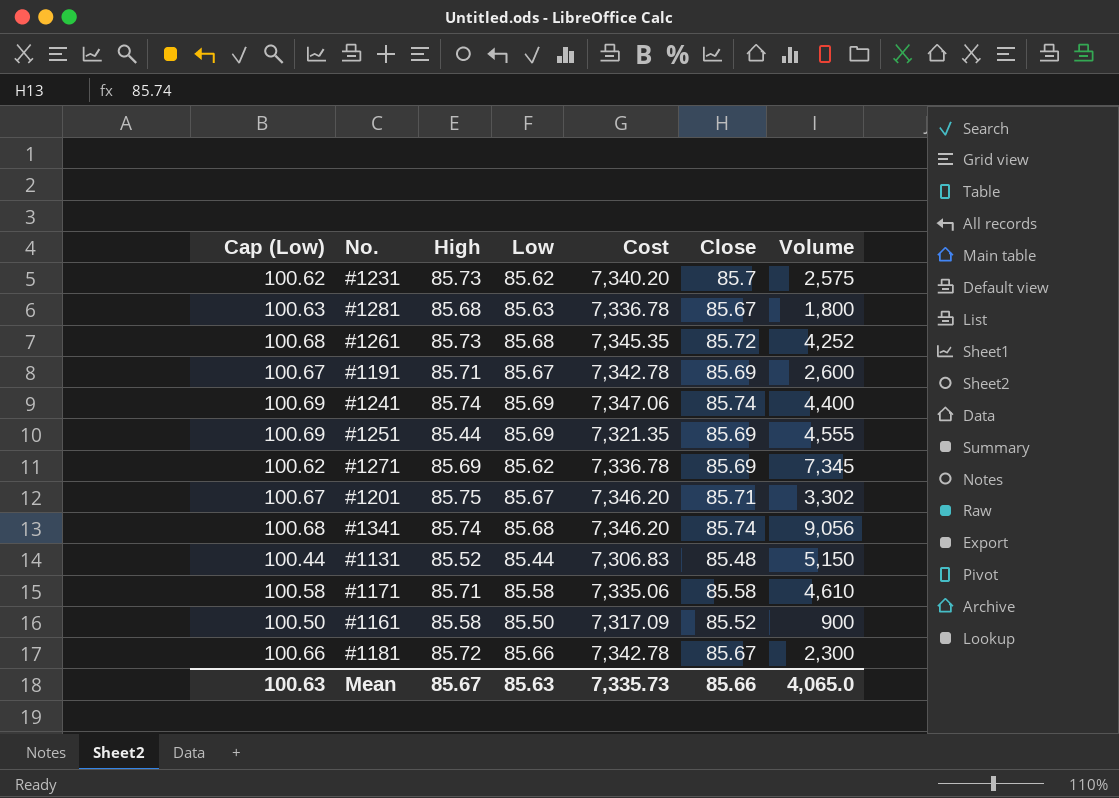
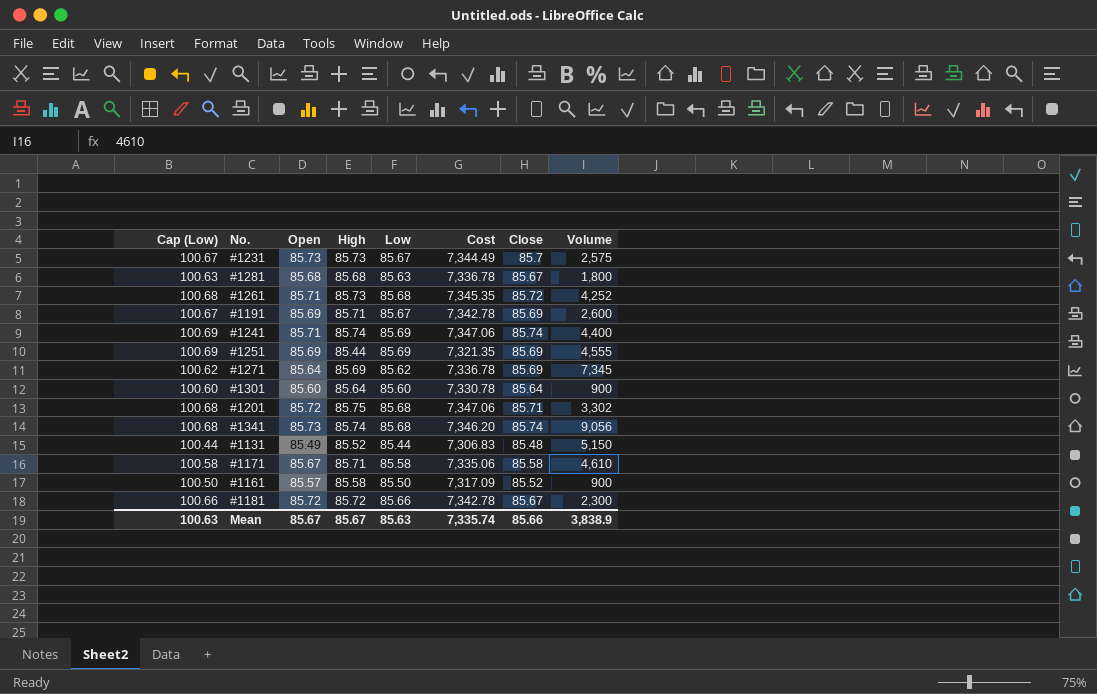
column Open | position: none -> 3
#1231 | Cap (Low): 100.62 -> 100.67
#1231 | Low: 85.62 -> 85.67
#1231 | Cost: 7,340.20 -> 7,344.49
row #1301: none -> 100.60 | 85.60 | 85.64 | 85.60 | 7,330.78 | 85.64 | 900
#1201 | Cap (Low): 100.67 -> 100.68
#1201 | Low: 85.67 -> 85.68
#1201 | Cost: 7,346.20 -> 7,347.06
Mean | Cost: 7,335.73 -> 7,335.74
Mean | Volume: 4,065.0 -> 3,838.9

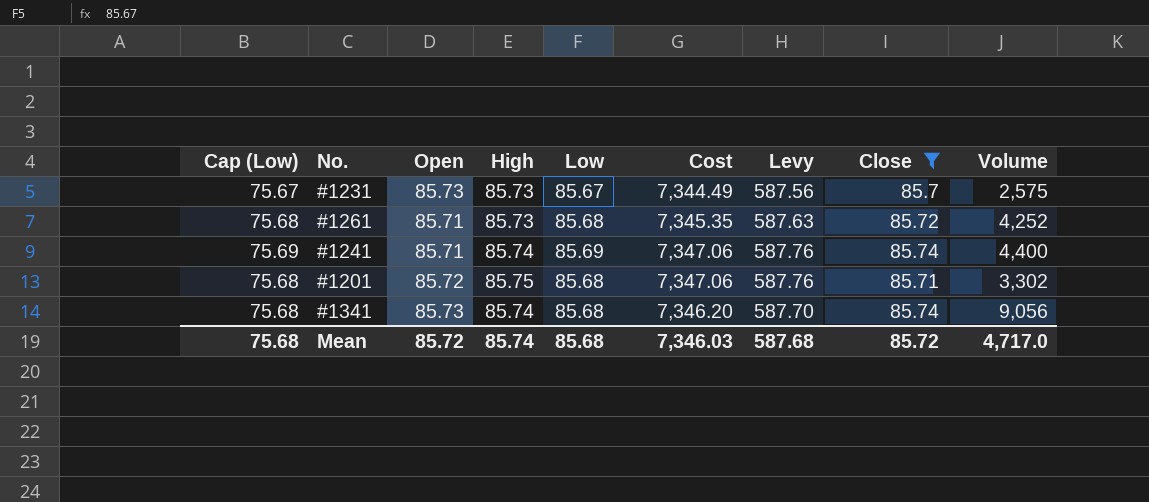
filter: none -> Close >= 85.7
column Cap (Low) | formula: [Low] + 15 -> [Low] - 10
column Levy | formula: none -> [Cost] * 0.08
Mean | Cap (Low): 100.63 -> 75.68
Mean | Open: 85.67 -> 85.72
Mean | High: 85.67 -> 85.74
Mean | Low: 85.63 -> 85.68
Mean | Cost: 7,335.74 -> 7,346.03
Mean | Close: 85.66 -> 85.72
Mean | Volume: 3,838.9 -> 4,717.0

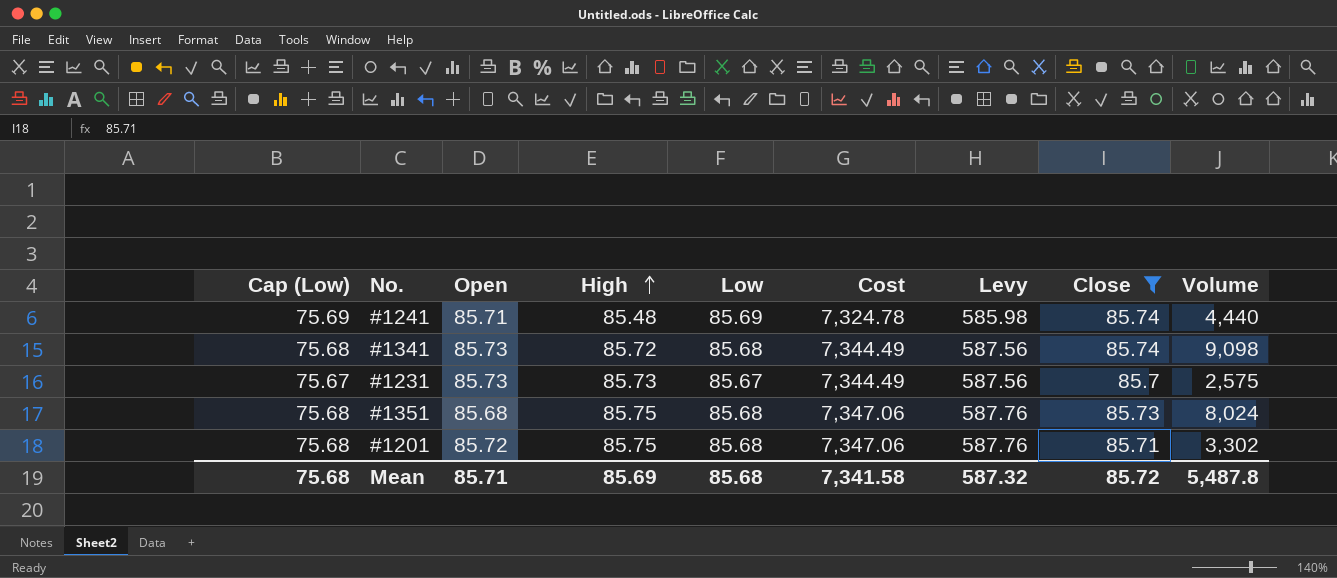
row order: none -> High ascending
row #1261: 75.68 | 85.71 | 85.73 | 85.68 | 7,345.35 | 587.63 | 85.72 | 4,252 -> none
#1241 | High: 85.74 -> 85.48
#1241 | Cost: 7,347.06 -> 7,324.78
#1241 | Levy: 587.76 -> 585.98
#1241 | Volume: 4,400 -> 4,440
#1341 | High: 85.74 -> 85.72
#1341 | Cost: 7,346.20 -> 7,344.49
#1341 | Levy: 587.70 -> 587.56
#1341 | Volume: 9,056 -> 9,098
row #1351: none -> 75.68 | 85.68 | 85.75 | 85.68 | 7,347.06 | 587.76 | 85.73 | 8,024
Mean | Open: 85.72 -> 85.71
Mean | High: 85.74 -> 85.69
Mean | Cost: 7,346.03 -> 7,341.58
Mean | Levy: 587.68 -> 587.32
Mean | Volume: 4,717.0 -> 5,487.8

